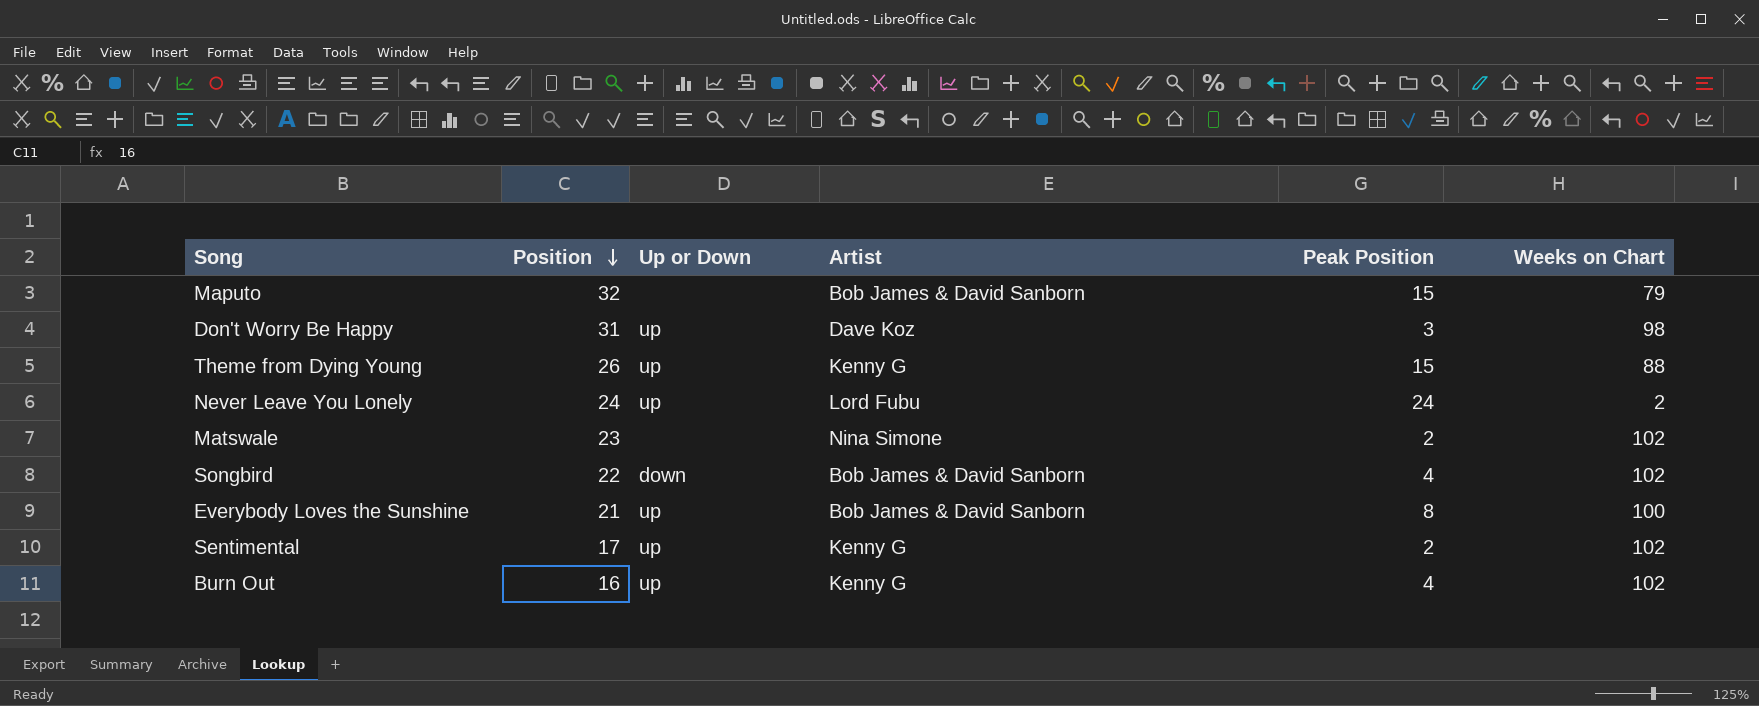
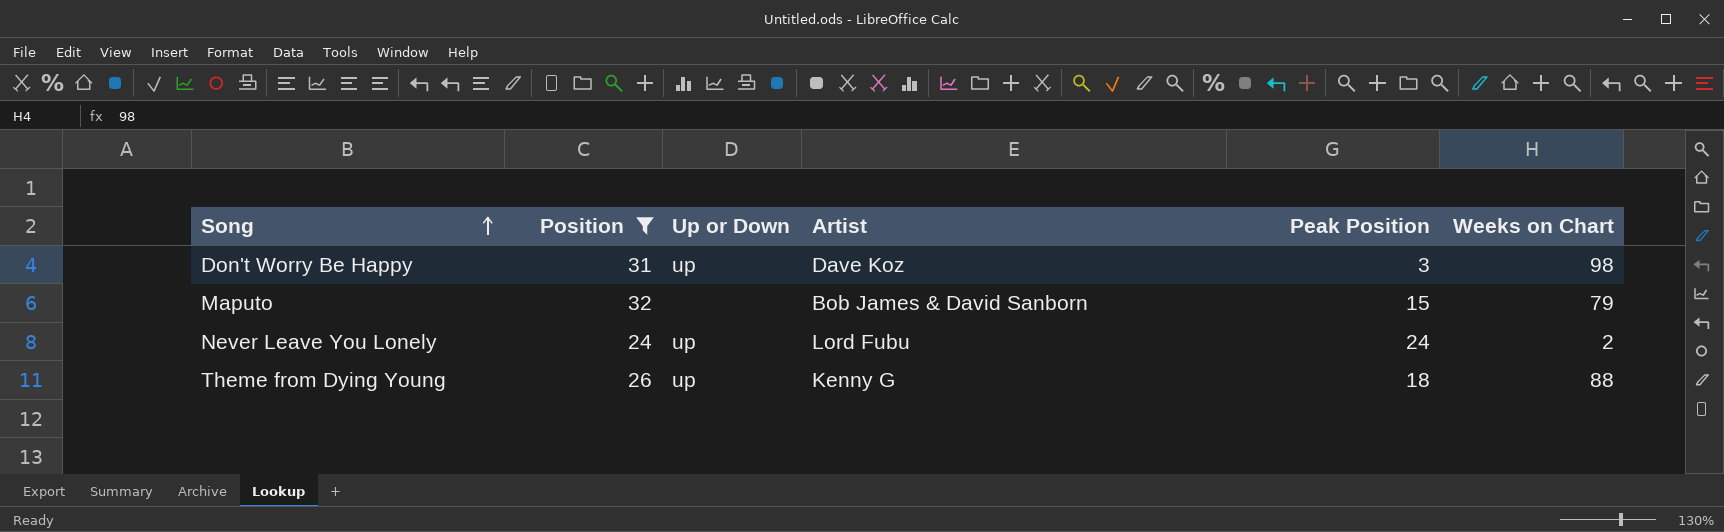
filter: none -> Position >= 24
row order: Position descending -> Song ascending
Theme from Dying Young | Peak Position: 15 -> 18

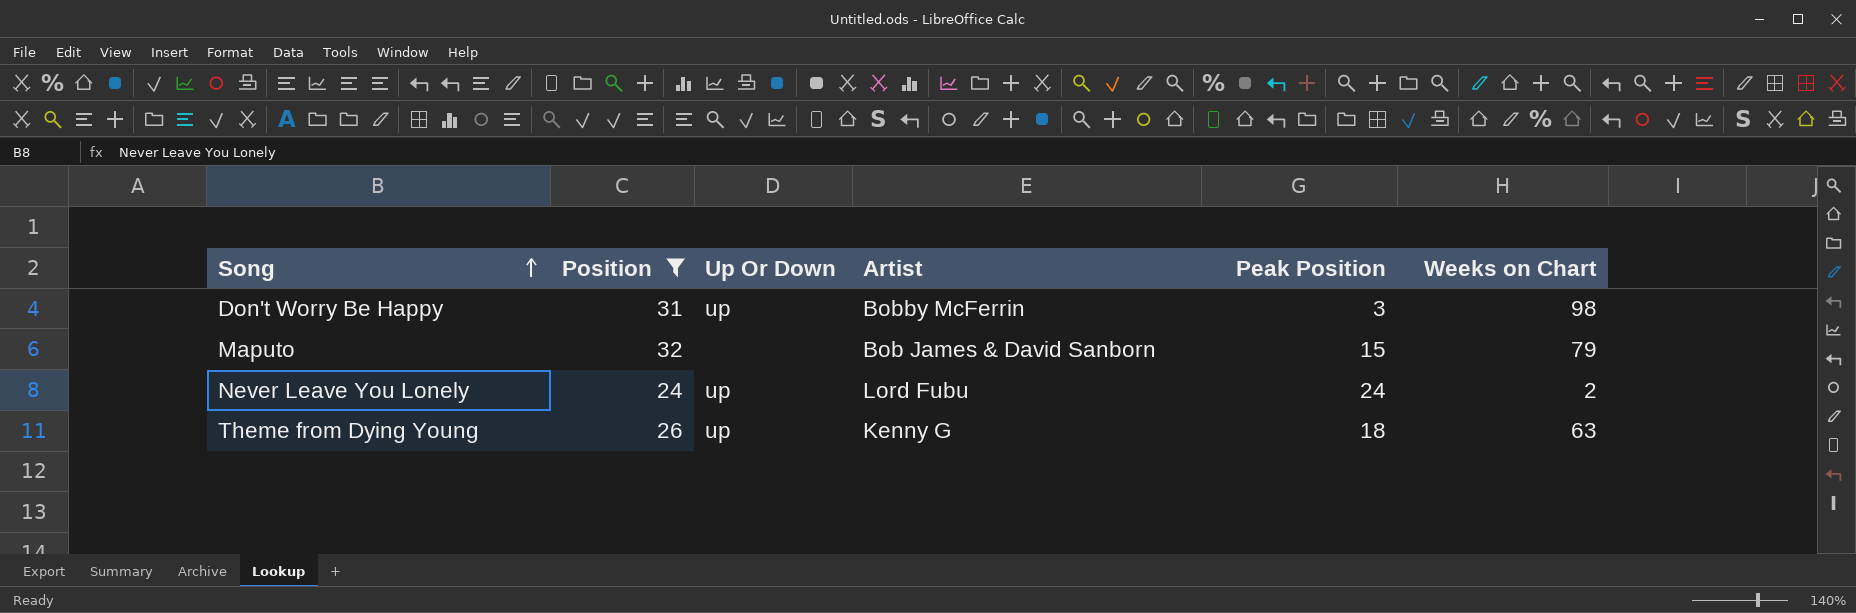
column name: Up or Down -> Up Or Down
Don't Worry Be Happy | Artist: Dave Koz -> Bobby McFerrin
Theme from Dying Young | Weeks on Chart: 88 -> 63

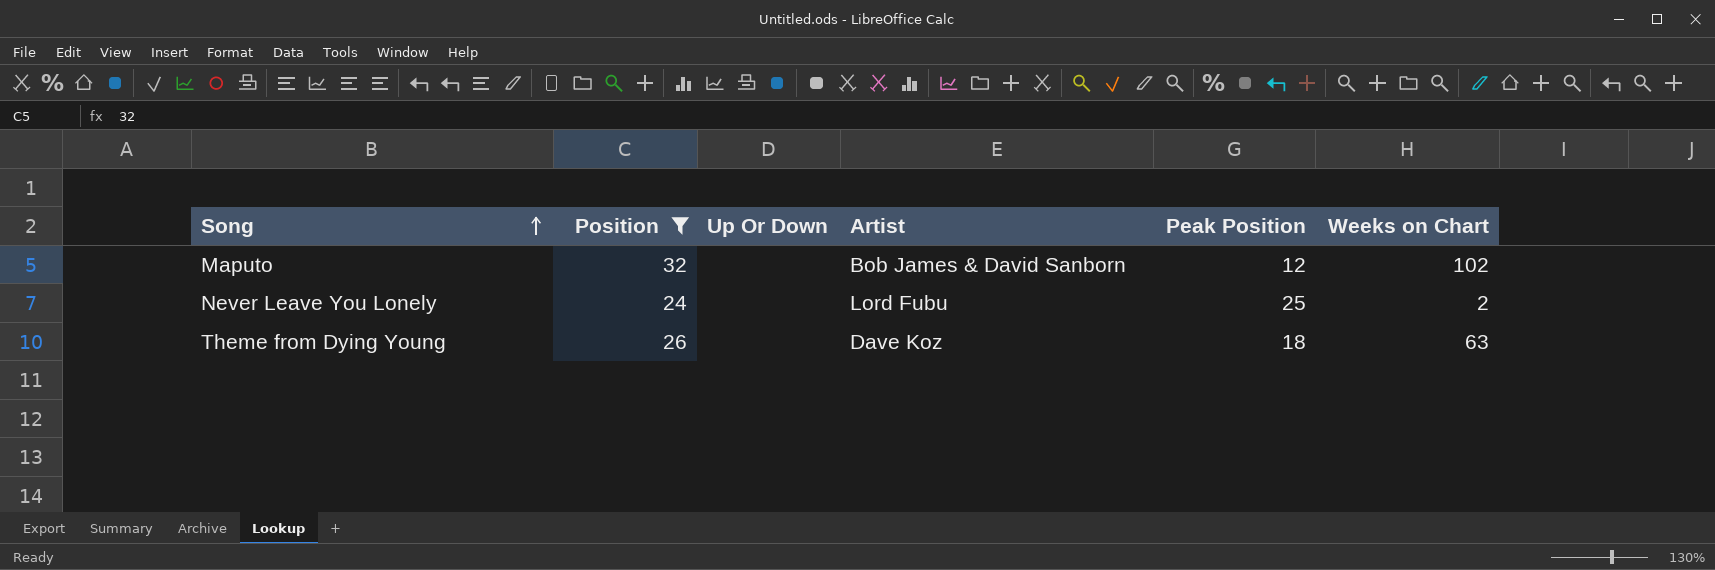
row Don't Worry Be Happy: 31 | up | Bobby McFerrin | 3 | 98 -> none
Maputo | Peak Position: 15 -> 12
Maputo | Weeks on Chart: 79 -> 102
Never Leave You Lonely | Up Or Down: up -> none
Never Leave You Lonely | Peak Position: 24 -> 25
Theme from Dying Young | Up Or Down: up -> none
Theme from Dying Young | Artist: Kenny G -> Dave Koz

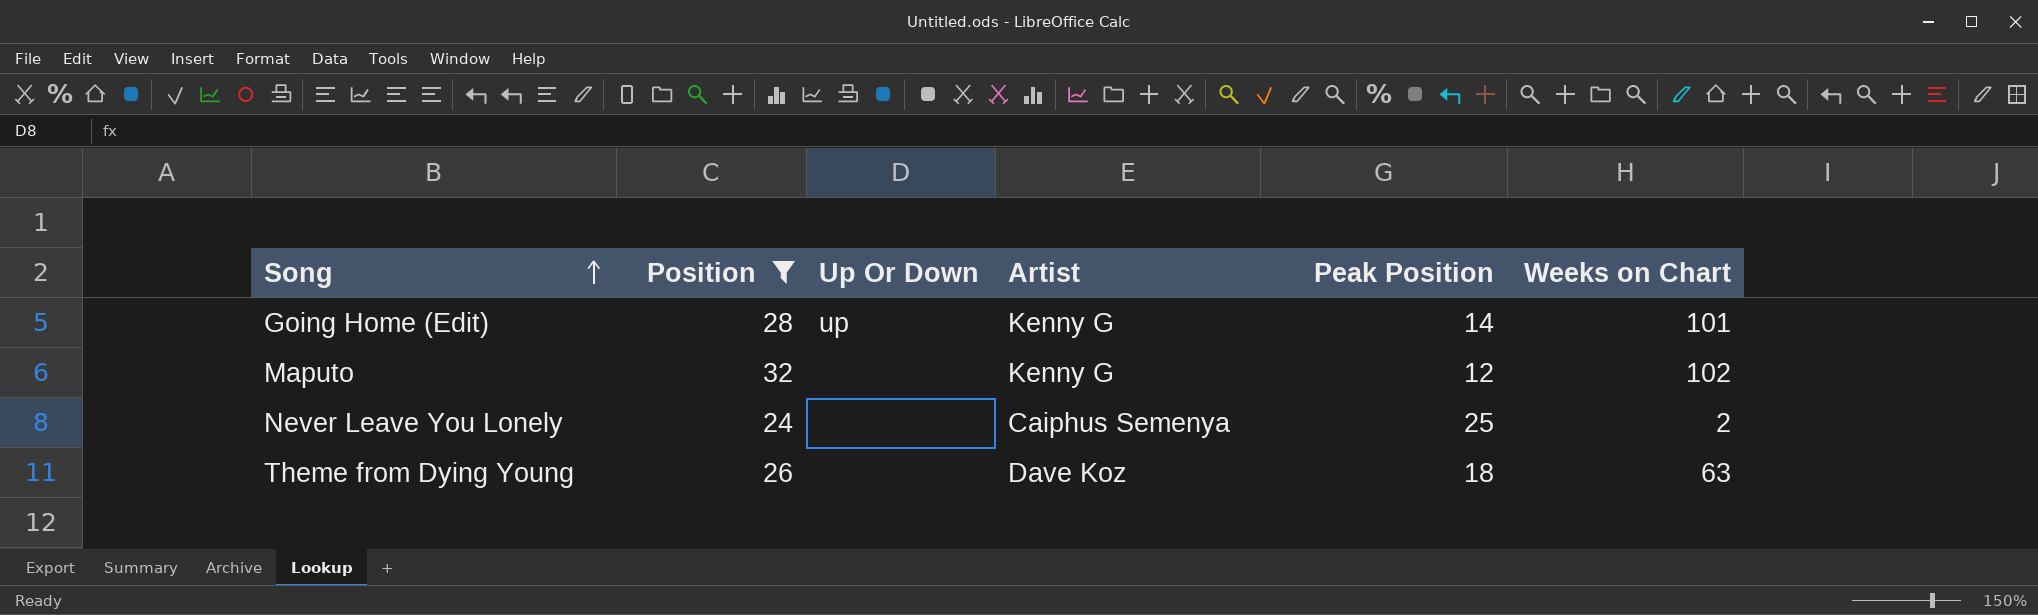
row Going Home (Edit): none -> 28 | up | Kenny G | 14 | 101
Maputo | Artist: Bob James & David Sanborn -> Kenny G
Never Leave You Lonely | Artist: Lord Fubu -> Caiphus Semenya

